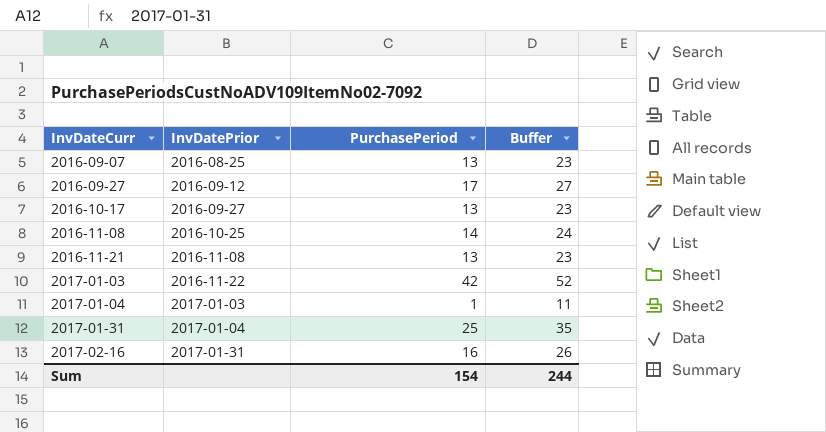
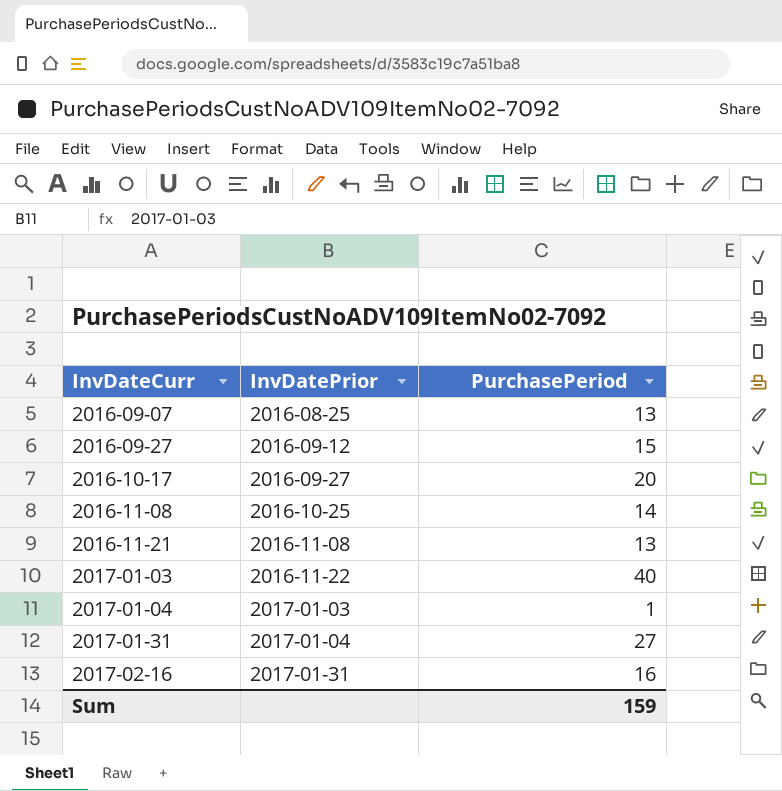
column Buffer | formula: [PurchasePeriod] + 10 -> none
2016-09-27 | PurchasePeriod: 17 -> 15
2016-10-17 | PurchasePeriod: 13 -> 20
2017-01-03 | PurchasePeriod: 42 -> 40
2017-01-31 | PurchasePeriod: 25 -> 27
Sum | PurchasePeriod: 154 -> 159

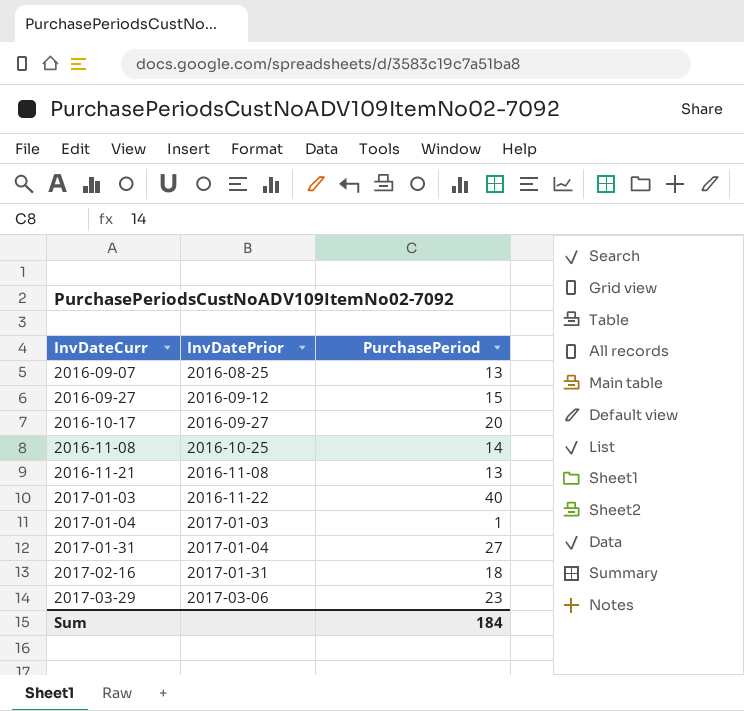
2017-02-16 | PurchasePeriod: 16 -> 18
row 2017-03-29: none -> 2017-03-06 | 23
Sum | PurchasePeriod: 159 -> 184

